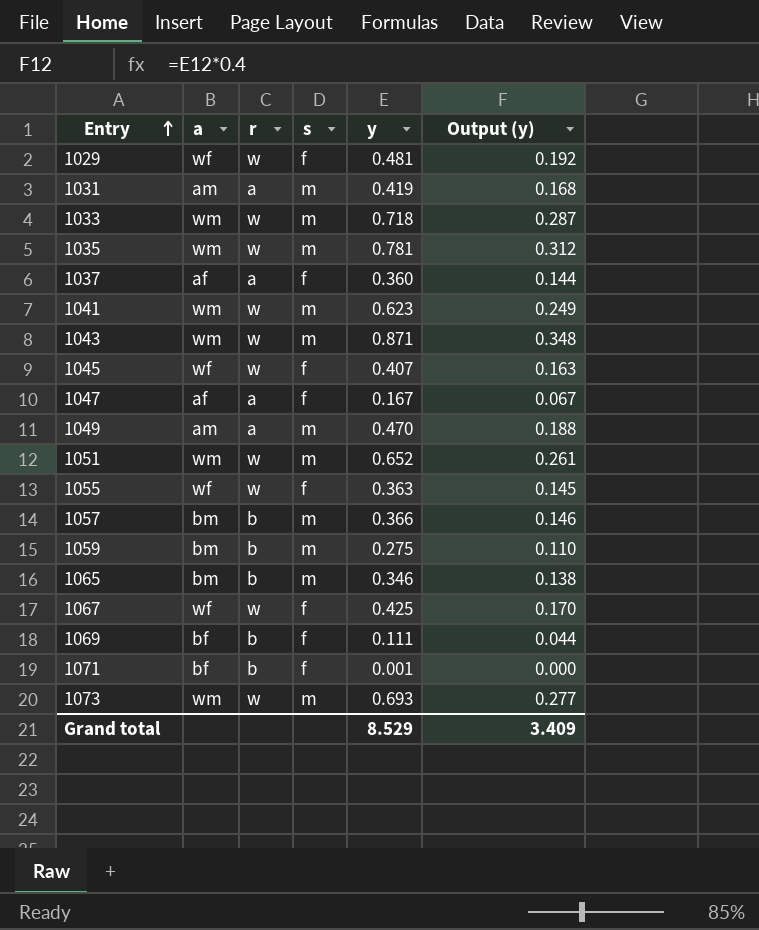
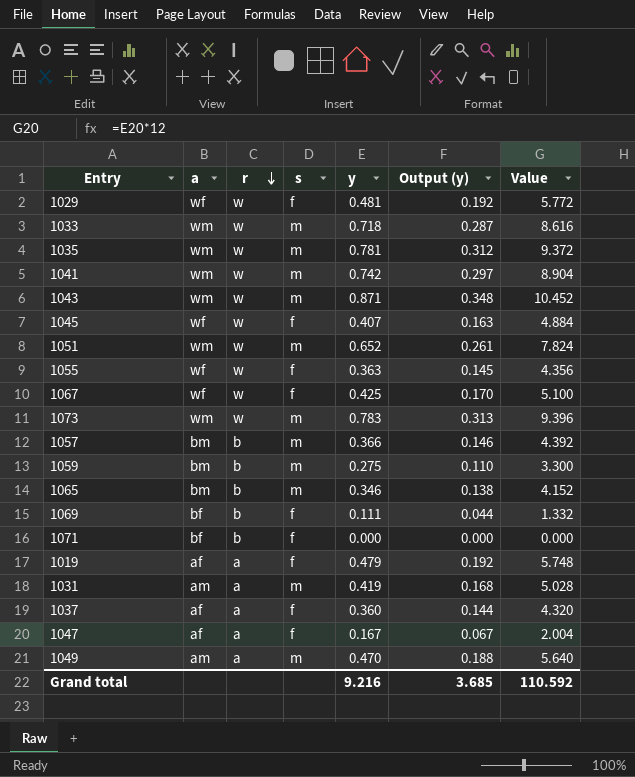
row order: Entry ascending -> r descending
column Value | formula: none -> [y] * 12
1041 | y: 0.623 -> 0.742
1041 | Output (y): 0.249 -> 0.297
1073 | y: 0.693 -> 0.783
1073 | Output (y): 0.277 -> 0.313
1071 | y: 0.001 -> 0.000
row 1019: none -> af | a | f | 0.479 | 0.192 | 5.748
Grand total | y: 8.529 -> 9.216
Grand total | Output (y): 3.409 -> 3.685

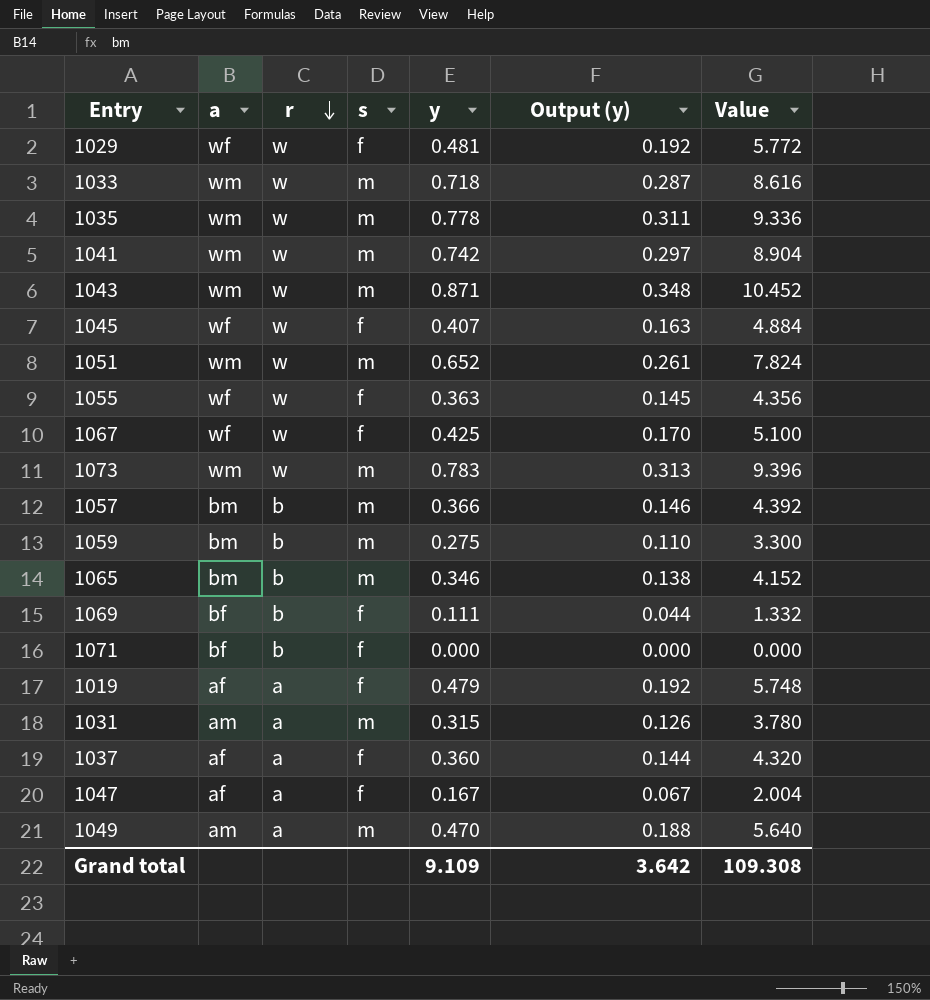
1035 | y: 0.781 -> 0.778
1035 | Output (y): 0.312 -> 0.311
1035 | Value: 9.372 -> 9.336
1031 | y: 0.419 -> 0.315
1031 | Output (y): 0.168 -> 0.126
1031 | Value: 5.028 -> 3.780
Grand total | y: 9.216 -> 9.109
Grand total | Output (y): 3.685 -> 3.642
Grand total | Value: 110.592 -> 109.308

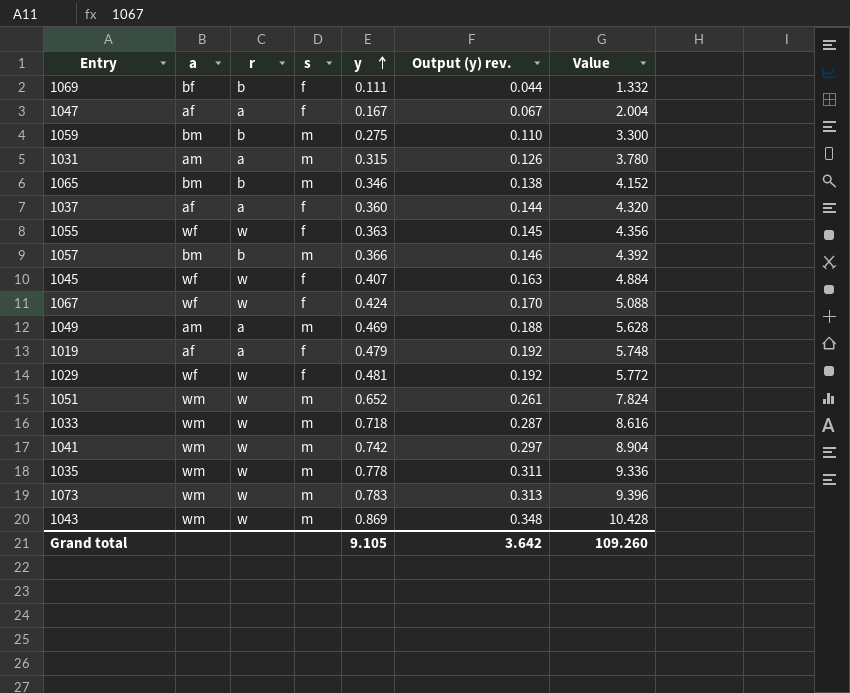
row order: r descending -> y ascending
column name: Output (y) -> Output (y) rev.
row 1071: bf | b | f | 0.000 | 0.000 | 0.000 -> none
1067 | y: 0.425 -> 0.424
1067 | Value: 5.100 -> 5.088
1049 | y: 0.470 -> 0.469
1049 | Value: 5.640 -> 5.628
1043 | y: 0.871 -> 0.869
1043 | Value: 10.452 -> 10.428
Grand total | y: 9.109 -> 9.105
Grand total | Value: 109.308 -> 109.260

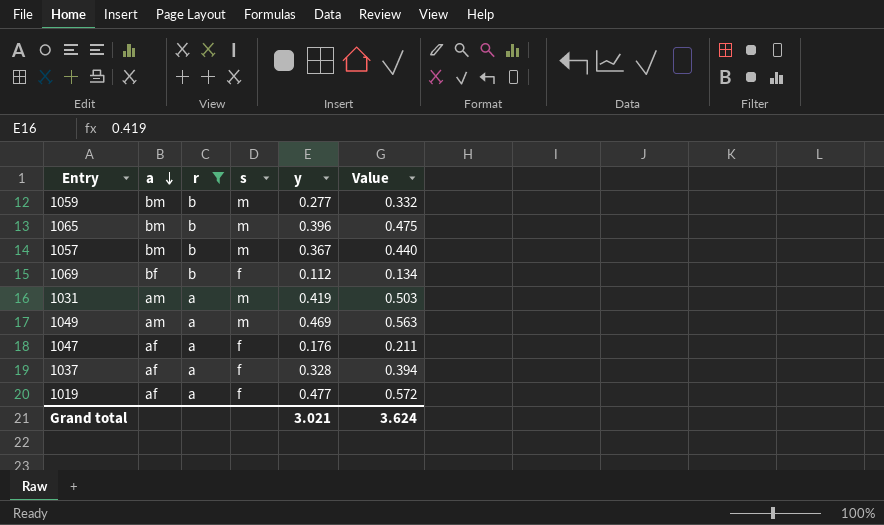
filter: none -> r != w
row order: y ascending -> a descending
column Output (y) rev. | formula: [y] * 0.4 -> none
column Value | formula: [y] * 12 -> [y] * 1.2
1059 | y: 0.275 -> 0.277
1065 | y: 0.346 -> 0.396
1057 | y: 0.366 -> 0.367
1069 | y: 0.111 -> 0.112
1031 | y: 0.315 -> 0.419
1047 | y: 0.167 -> 0.176
1037 | y: 0.360 -> 0.328
1019 | y: 0.479 -> 0.477
Grand total | y: 9.105 -> 3.021
Grand total | Value: 109.260 -> 3.624

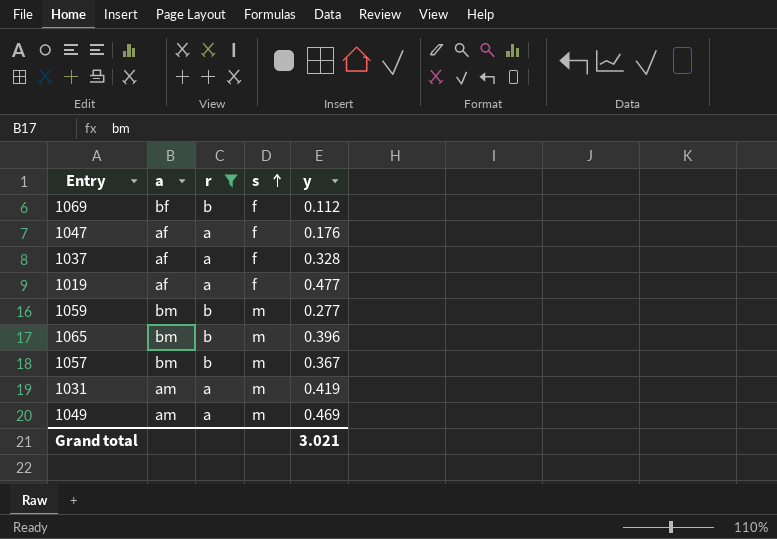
row order: a descending -> s ascending
column Value | formula: [y] * 1.2 -> none

